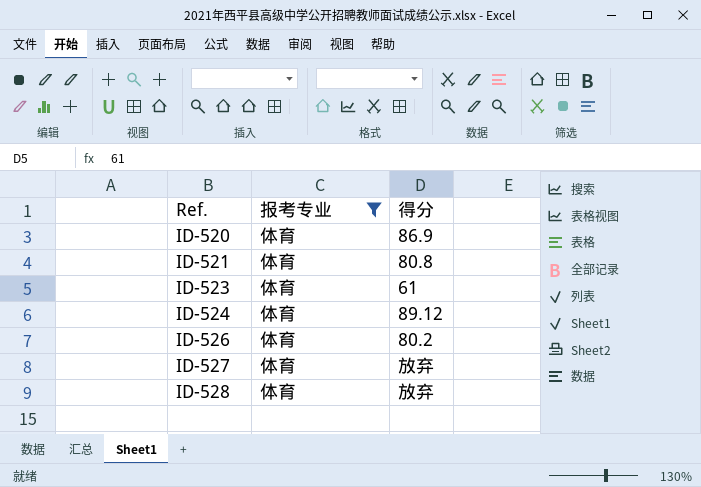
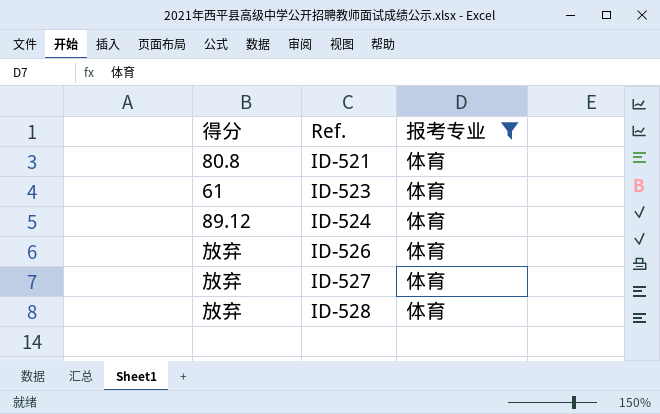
column 得分 | position: 3 -> 1
row ID-520: 体育 | 86.9 -> none
ID-526 | 得分: 80.2 -> 放弃

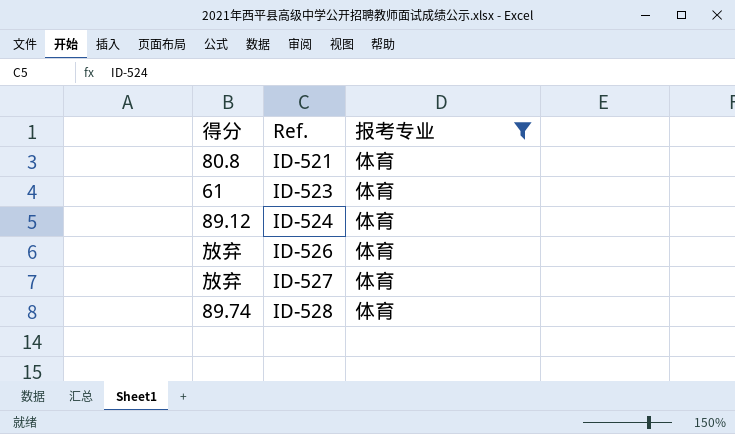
ID-528 | 得分: 放弃 -> 89.74

